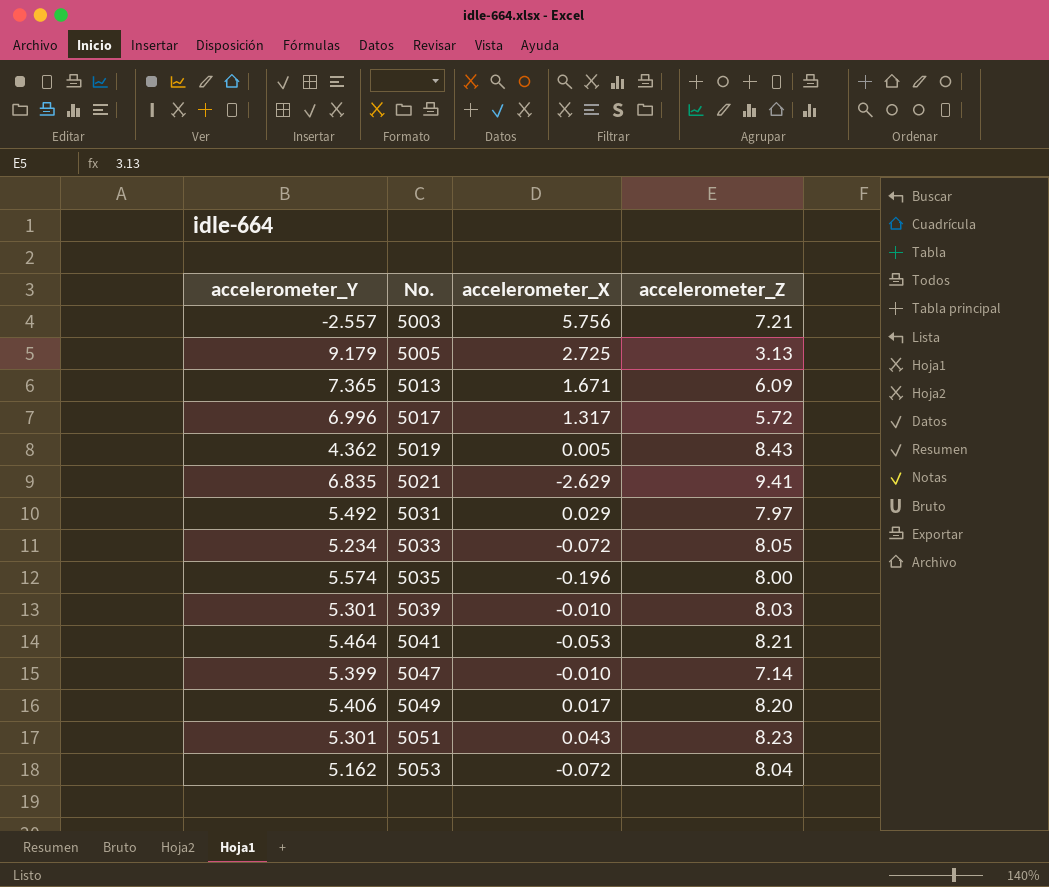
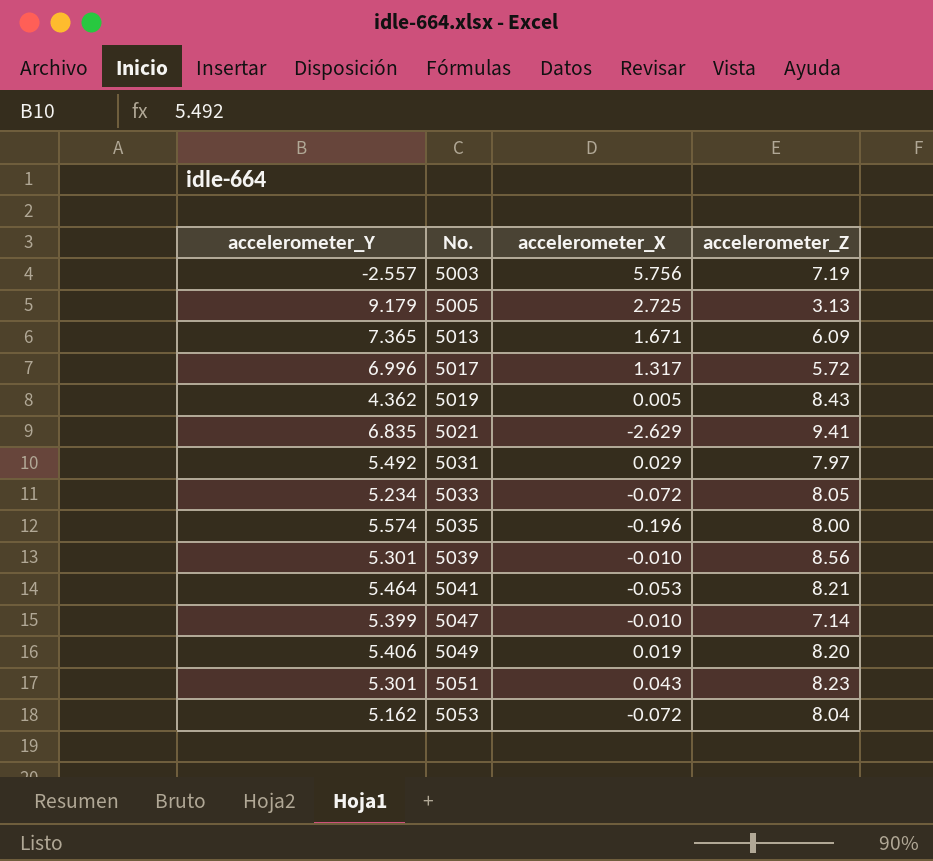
5003 | accelerometer_Z: 7.21 -> 7.19
5039 | accelerometer_Z: 8.03 -> 8.56
5049 | accelerometer_X: 0.017 -> 0.019

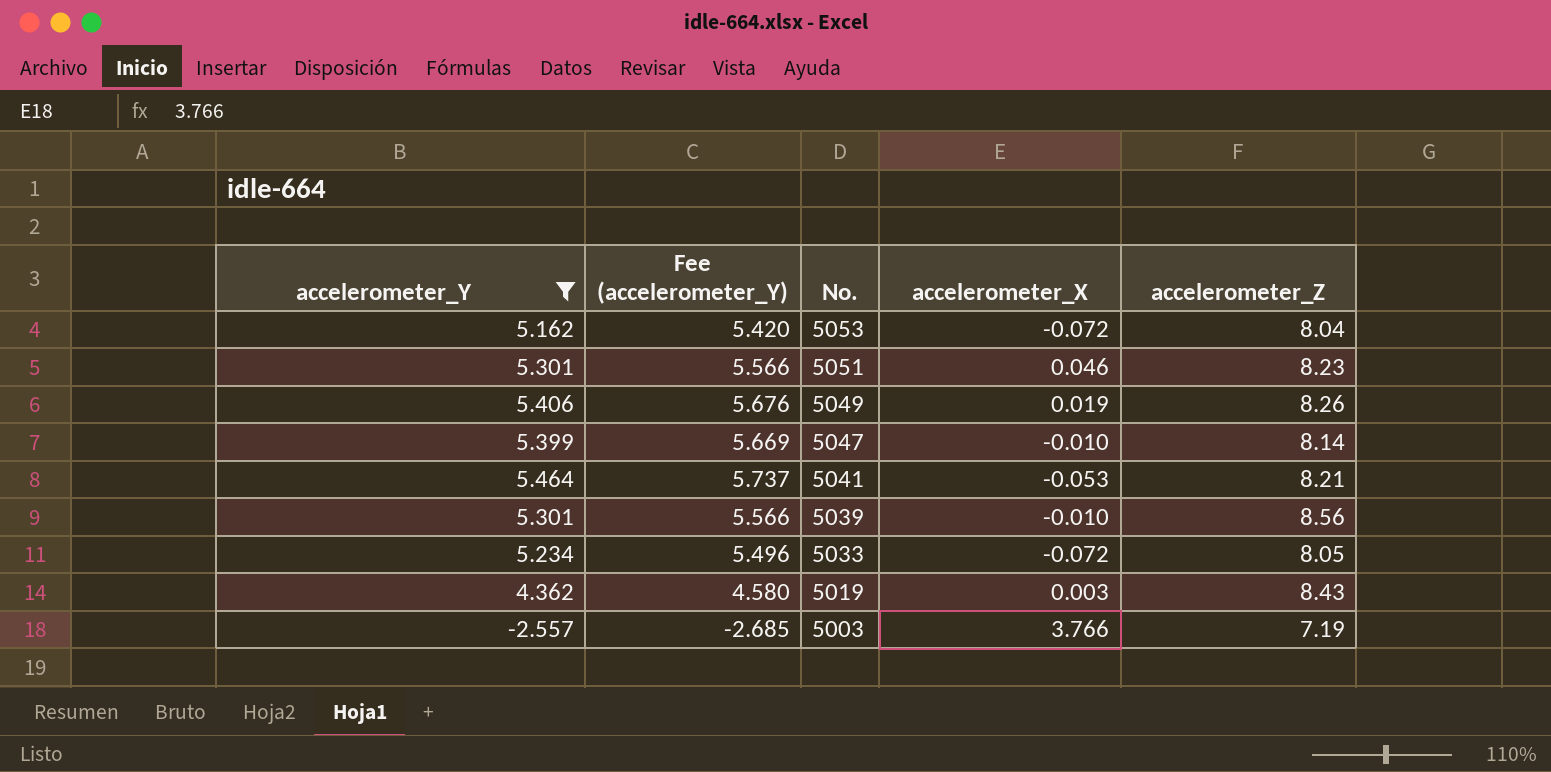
filter: none -> accelerometer_Y <= 5.464
row order: No. ascending -> No. descending
column Fee (accelerometer_Y) | formula: none -> [accelerometer_Y] * 1.05
5051 | accelerometer_X: 0.043 -> 0.046
5049 | accelerometer_Z: 8.20 -> 8.26
5047 | accelerometer_Z: 7.14 -> 8.14
5019 | accelerometer_X: 0.005 -> 0.003
5003 | accelerometer_X: 5.756 -> 3.766

